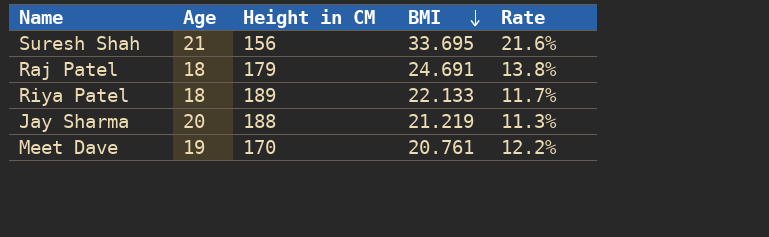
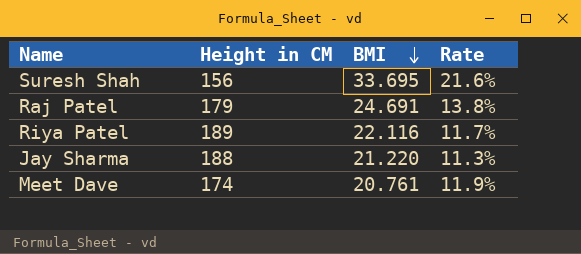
column Age | position: 2 -> none
Riya Patel | BMI: 22.133 -> 22.116
Jay Sharma | BMI: 21.219 -> 21.220
Meet Dave | Height in CM: 170 -> 174
Meet Dave | Rate: 12.2% -> 11.9%

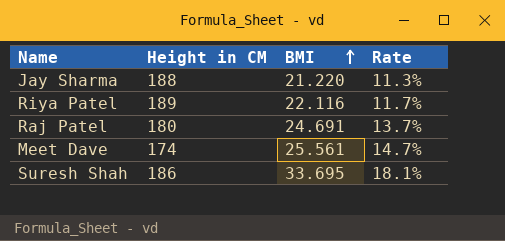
row order: BMI descending -> BMI ascending
Raj Patel | Height in CM: 179 -> 180
Raj Patel | Rate: 13.8% -> 13.7%
Meet Dave | BMI: 20.761 -> 25.561
Meet Dave | Rate: 11.9% -> 14.7%
Suresh Shah | Height in CM: 156 -> 186
Suresh Shah | Rate: 21.6% -> 18.1%

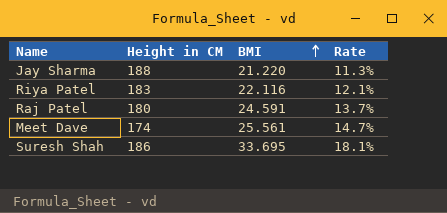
Riya Patel | Height in CM: 189 -> 183
Riya Patel | Rate: 11.7% -> 12.1%
Raj Patel | BMI: 24.691 -> 24.591

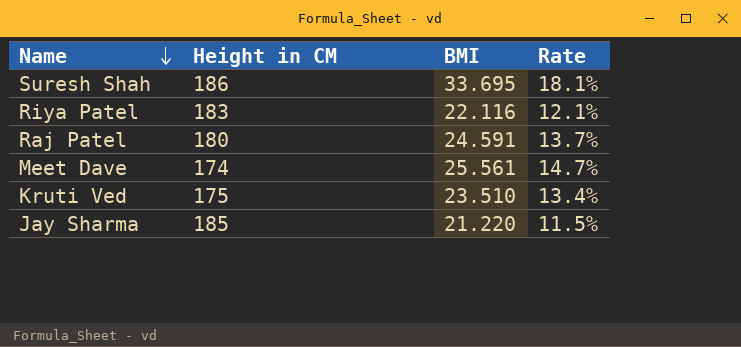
row order: BMI ascending -> Name descending
row Kruti Ved: none -> 175 | 23.510 | 13.4%
Jay Sharma | Height in CM: 188 -> 185
Jay Sharma | Rate: 11.3% -> 11.5%

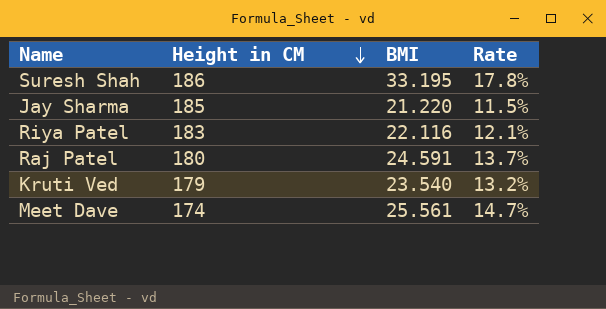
row order: Name descending -> Height in CM descending
Suresh Shah | BMI: 33.695 -> 33.195
Suresh Shah | Rate: 18.1% -> 17.8%
Kruti Ved | Height in CM: 175 -> 179
Kruti Ved | BMI: 23.510 -> 23.540
Kruti Ved | Rate: 13.4% -> 13.2%

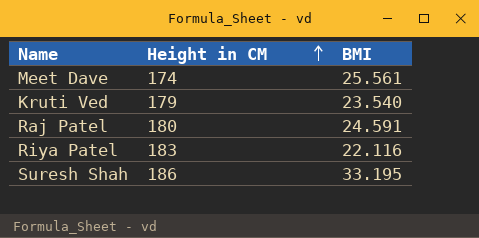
row order: Height in CM descending -> Height in CM ascending
column Rate | formula: [BMI] / [Height in CM] -> none
row Jay Sharma: 185 | 21.220 | 11.5% -> none

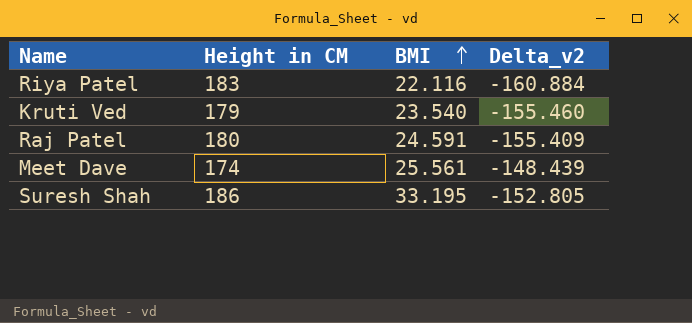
row order: Height in CM ascending -> BMI ascending
column Delta_v2 | formula: none -> [BMI] - [Height in CM]

